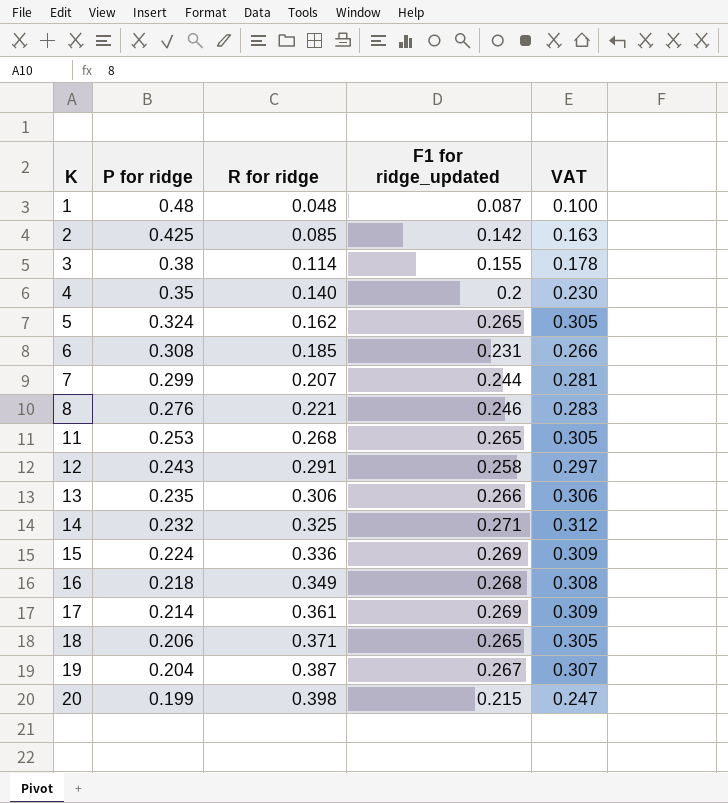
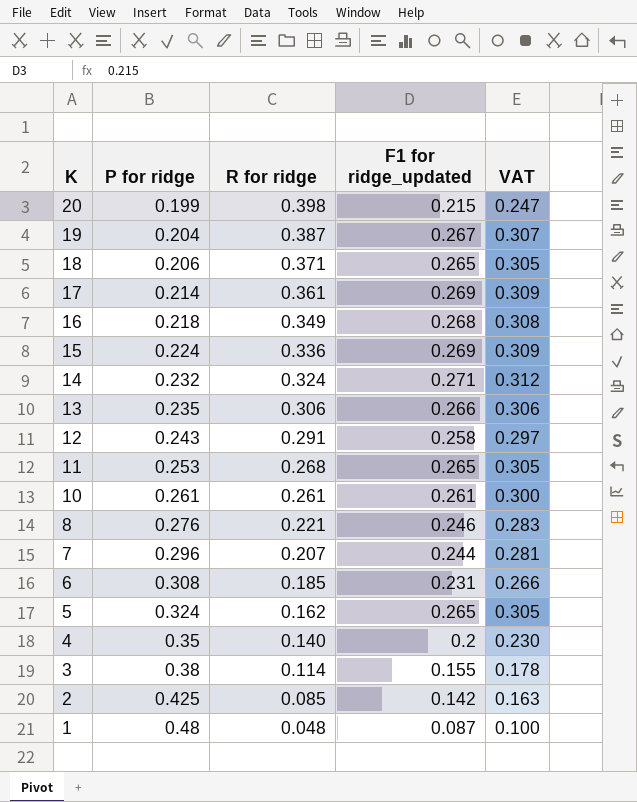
row order: K ascending -> K descending
14 | R for ridge: 0.325 -> 0.324
row 10: none -> 0.261 | 0.261 | 0.261 | 0.300
7 | P for ridge: 0.299 -> 0.296

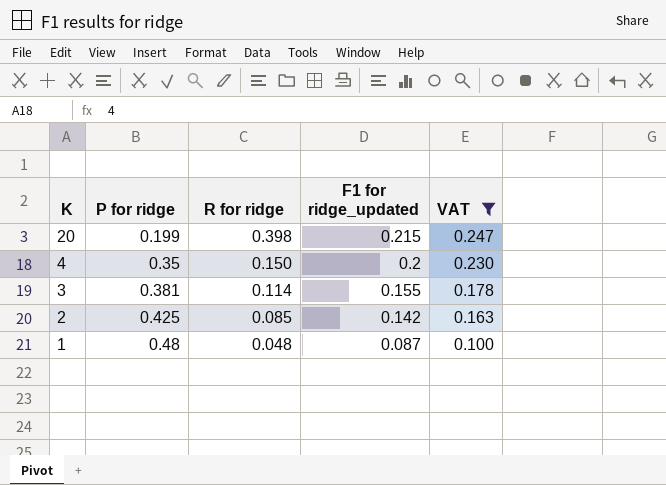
filter: none -> VAT <= 0.247
4 | R for ridge: 0.140 -> 0.150
3 | P for ridge: 0.38 -> 0.381

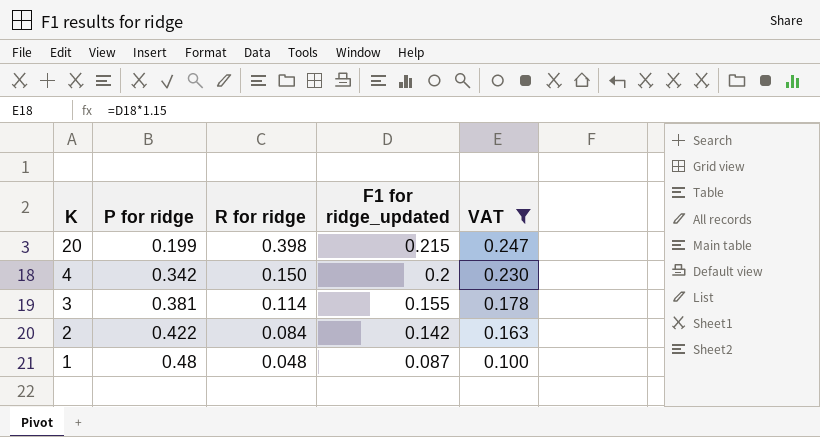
4 | P for ridge: 0.35 -> 0.342
2 | P for ridge: 0.425 -> 0.422
2 | R for ridge: 0.085 -> 0.084

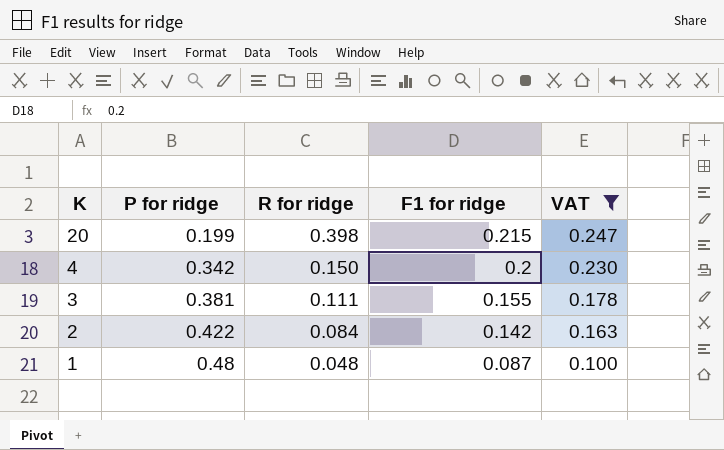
column name: F1 for ridge_updated -> F1 for ridge
3 | R for ridge: 0.114 -> 0.111

